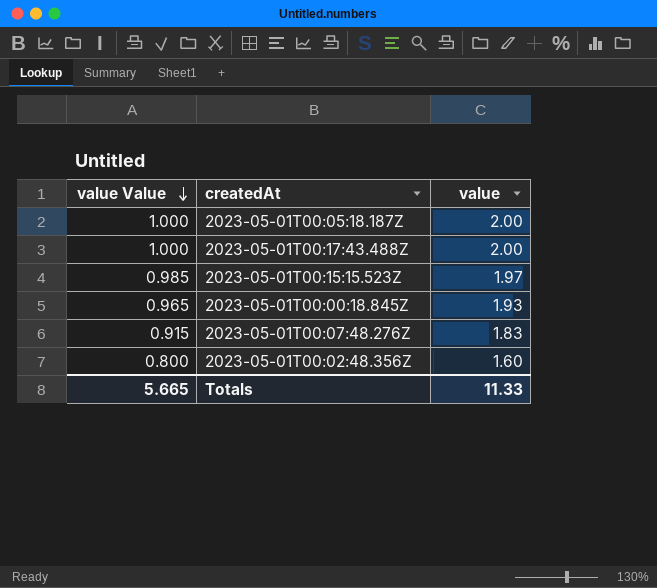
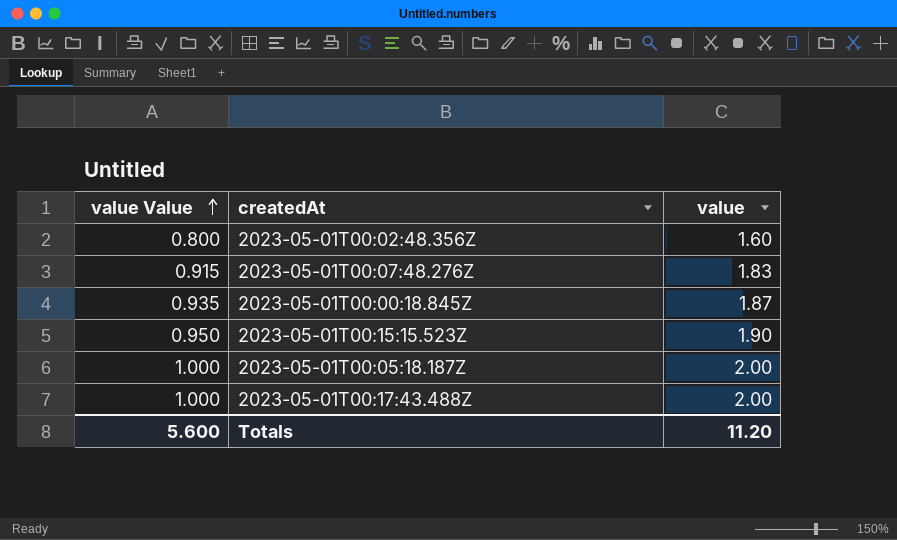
row order: value Value descending -> value Value ascending
2023-05-01T00:00:18.845Z | value Value: 0.965 -> 0.935
2023-05-01T00:00:18.845Z | value: 1.93 -> 1.87
2023-05-01T00:15:15.523Z | value Value: 0.985 -> 0.950
2023-05-01T00:15:15.523Z | value: 1.97 -> 1.90
Totals | value Value: 5.665 -> 5.600
Totals | value: 11.33 -> 11.20

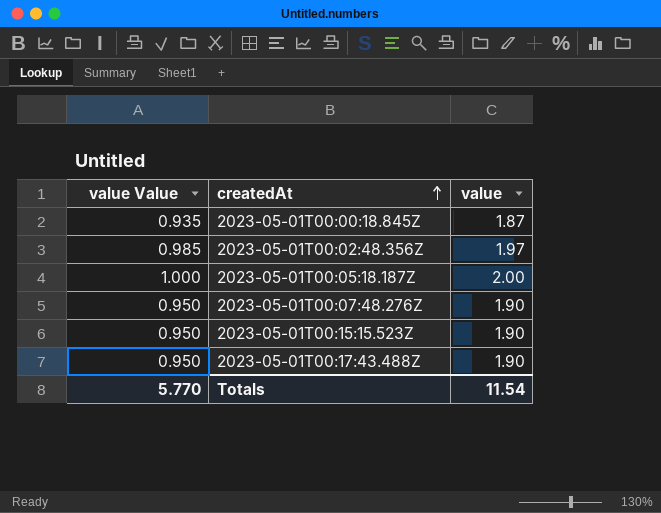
row order: value Value ascending -> createdAt ascending
2023-05-01T00:02:48.356Z | value Value: 0.800 -> 0.985
2023-05-01T00:02:48.356Z | value: 1.60 -> 1.97
2023-05-01T00:07:48.276Z | value Value: 0.915 -> 0.950
2023-05-01T00:07:48.276Z | value: 1.83 -> 1.90
2023-05-01T00:17:43.488Z | value Value: 1.000 -> 0.950
2023-05-01T00:17:43.488Z | value: 2.00 -> 1.90
Totals | value Value: 5.600 -> 5.770
Totals | value: 11.20 -> 11.54

